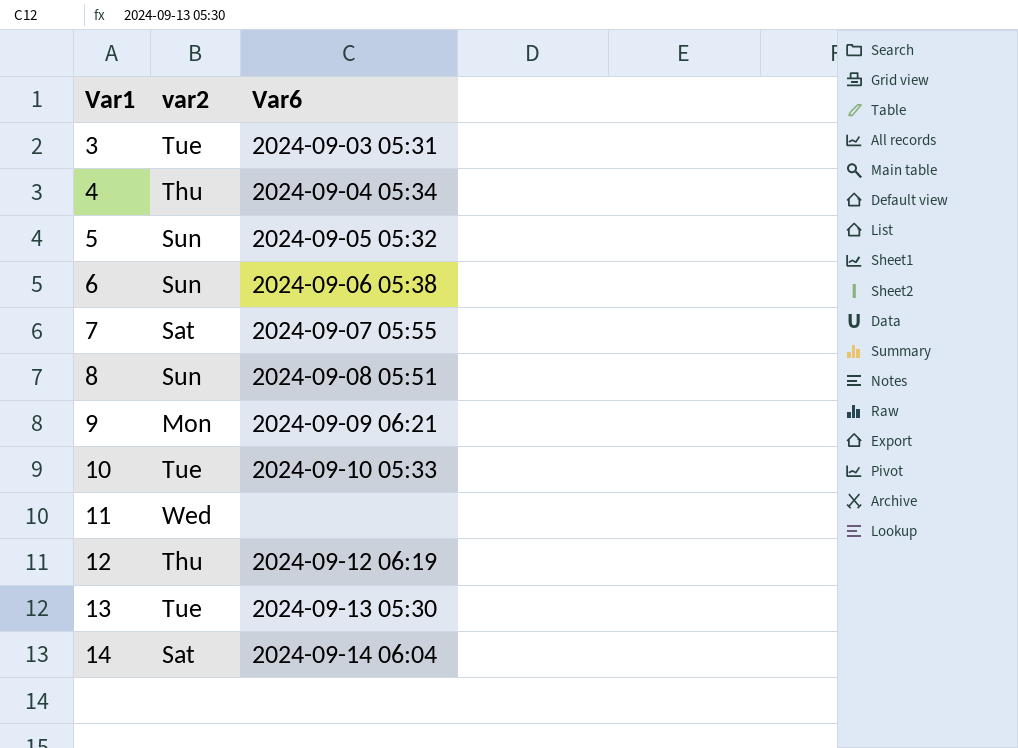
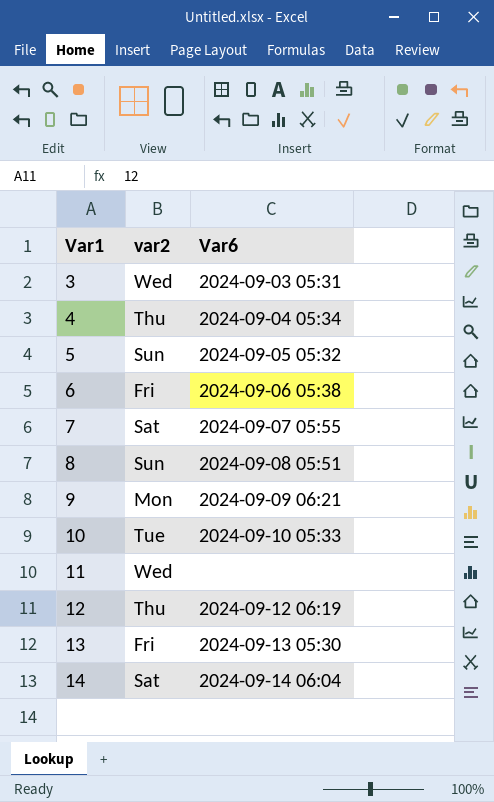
3 | var2: Tue -> Wed
6 | var2: Sun -> Fri
13 | var2: Tue -> Fri

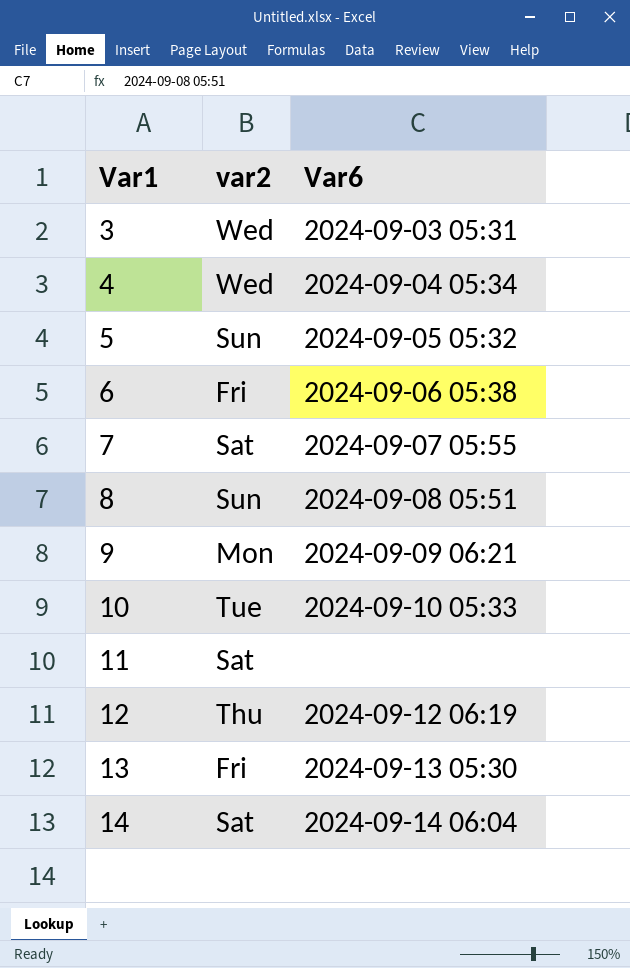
4 | var2: Thu -> Wed
11 | var2: Wed -> Sat

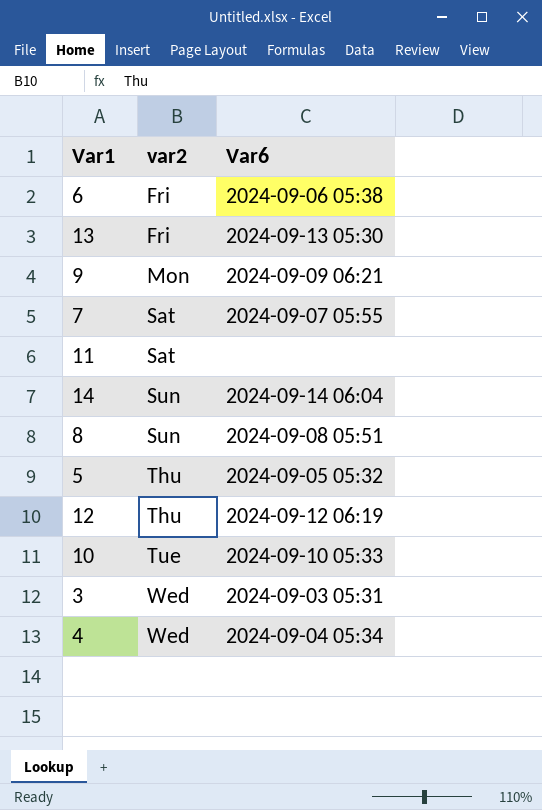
row order: Var1 ascending -> var2 ascending
14 | var2: Sat -> Sun
5 | var2: Sun -> Thu

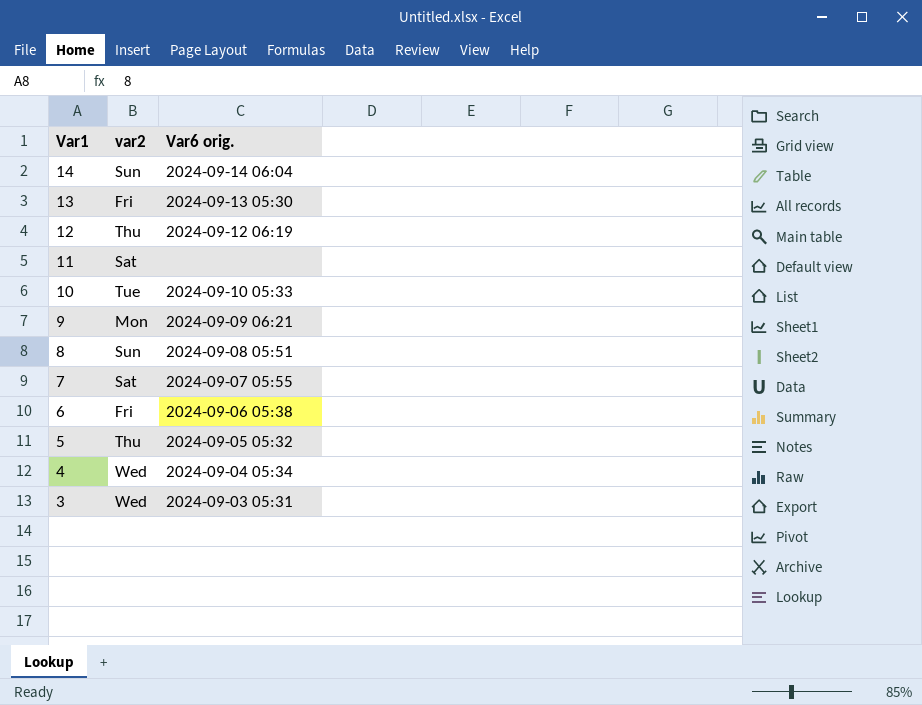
row order: var2 ascending -> Var1 descending
column name: Var6 -> Var6 orig.

